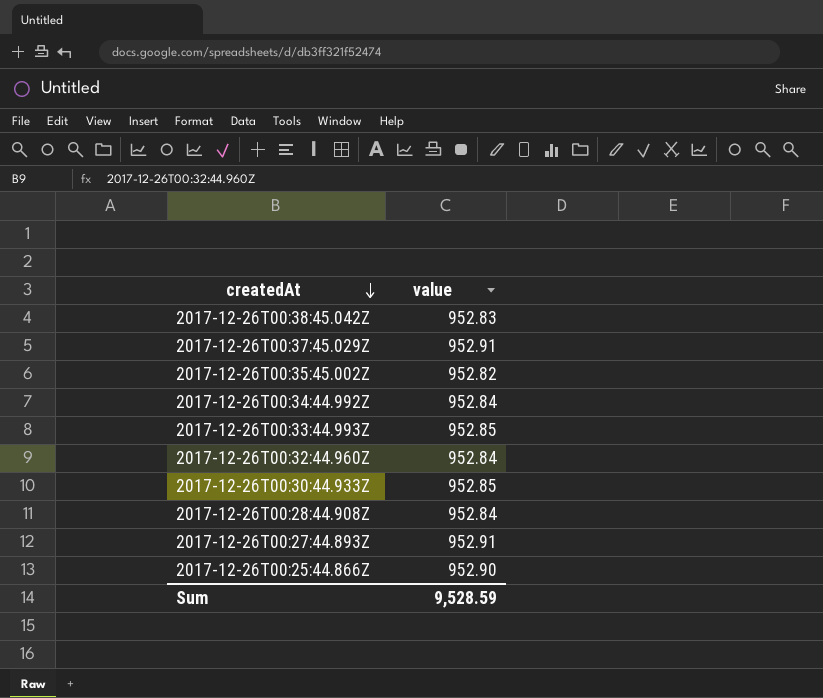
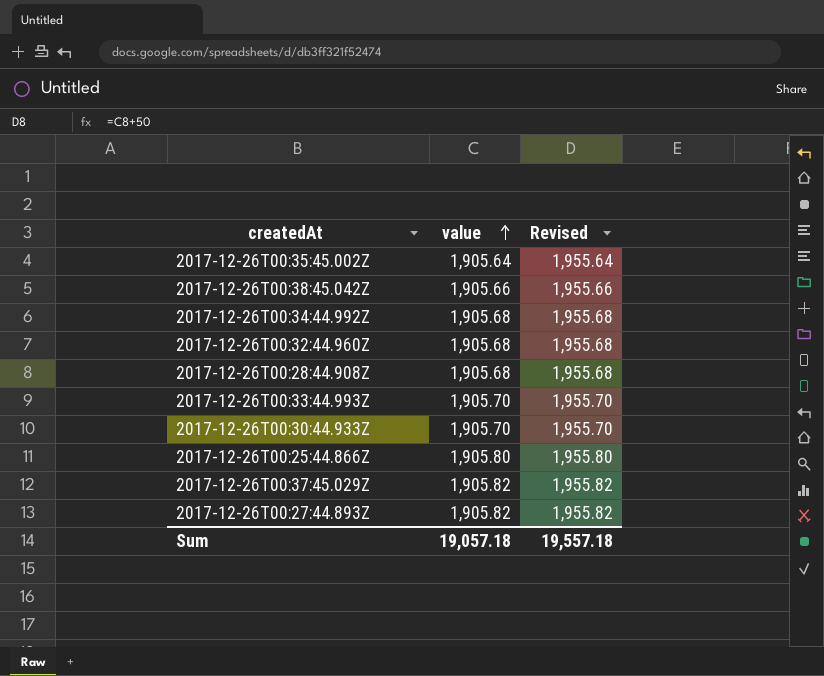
row order: createdAt descending -> value ascending
column Revised | formula: none -> [value] + 50
2017-12-26T00:35:45.002Z | value: 952.82 -> 1,905.64
2017-12-26T00:38:45.042Z | value: 952.83 -> 1,905.66
2017-12-26T00:34:44.992Z | value: 952.84 -> 1,905.68
2017-12-26T00:32:44.960Z | value: 952.84 -> 1,905.68
2017-12-26T00:28:44.908Z | value: 952.84 -> 1,905.68
2017-12-26T00:33:44.993Z | value: 952.85 -> 1,905.70
2017-12-26T00:30:44.933Z | value: 952.85 -> 1,905.70
2017-12-26T00:25:44.866Z | value: 952.90 -> 1,905.80
2017-12-26T00:37:45.029Z | value: 952.91 -> 1,905.82
2017-12-26T00:27:44.893Z | value: 952.91 -> 1,905.82
Sum | value: 9,528.59 -> 19,057.18

